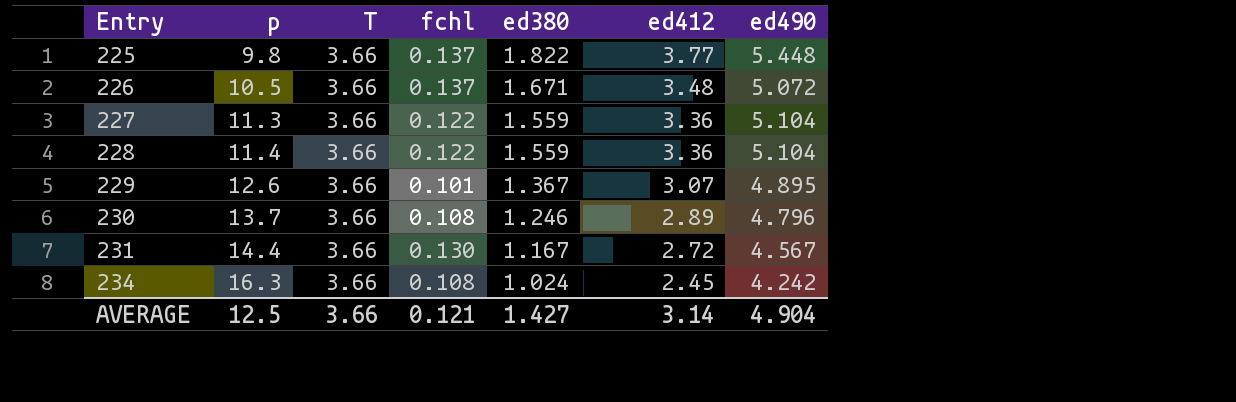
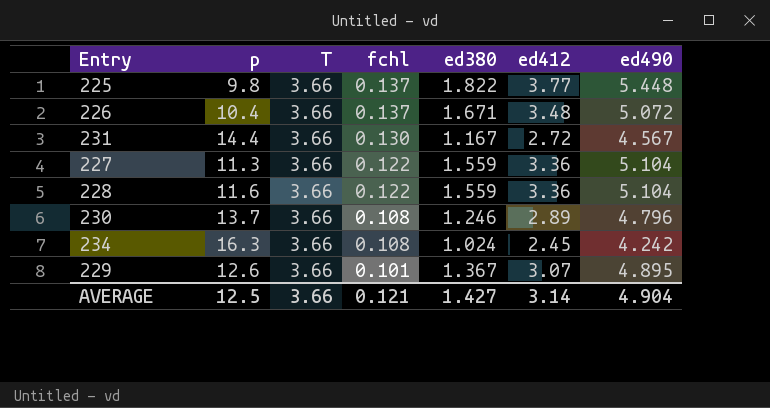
row order: Entry ascending -> fchl descending
226 | p: 10.5 -> 10.4
228 | p: 11.4 -> 11.6

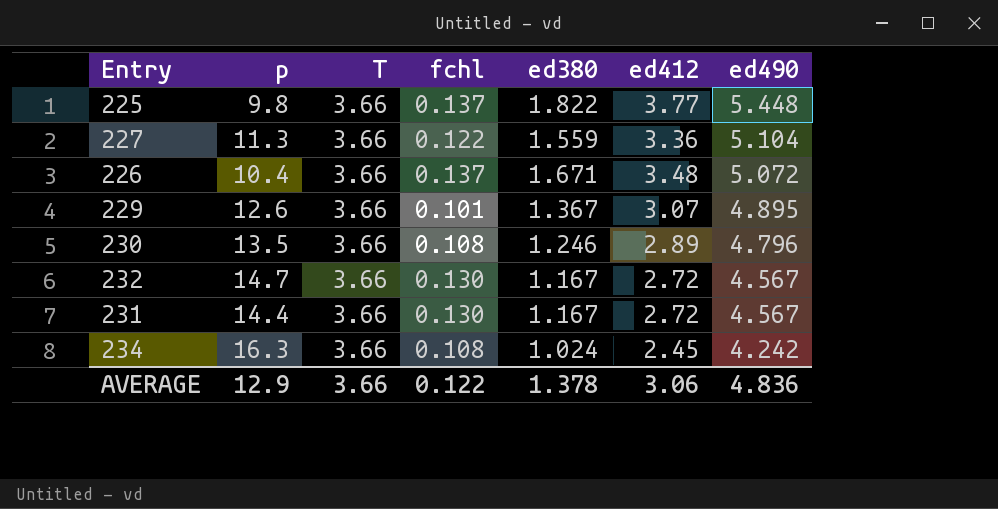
row order: fchl descending -> ed490 descending
row 228: 11.6 | 3.66 | 0.122 | 1.559 | 3.36 | 5.104 -> none
230 | p: 13.7 -> 13.5
row 232: none -> 14.7 | 3.66 | 0.130 | 1.167 | 2.72 | 4.567
AVERAGE | p: 12.5 -> 12.9
AVERAGE | fchl: 0.121 -> 0.122
AVERAGE | ed380: 1.427 -> 1.378
AVERAGE | ed412: 3.14 -> 3.06
AVERAGE | ed490: 4.904 -> 4.836

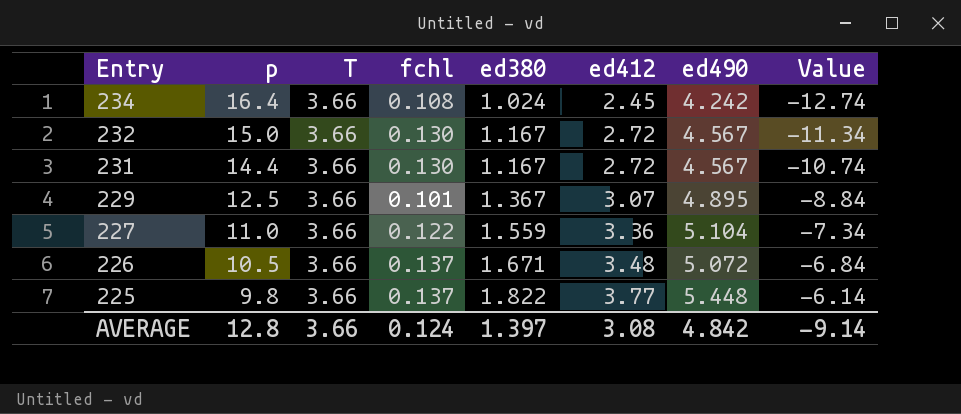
row order: ed490 descending -> Entry descending
column Value | formula: none -> [T] - [p]
row 230: 13.5 | 3.66 | 0.108 | 1.246 | 2.89 | 4.796 -> none
234 | p: 16.3 -> 16.4
232 | p: 14.7 -> 15.0
229 | p: 12.6 -> 12.5
227 | p: 11.3 -> 11.0
226 | p: 10.4 -> 10.5
AVERAGE | p: 12.9 -> 12.8
AVERAGE | fchl: 0.122 -> 0.124
AVERAGE | ed380: 1.378 -> 1.397
AVERAGE | ed412: 3.06 -> 3.08
AVERAGE | ed490: 4.836 -> 4.842

